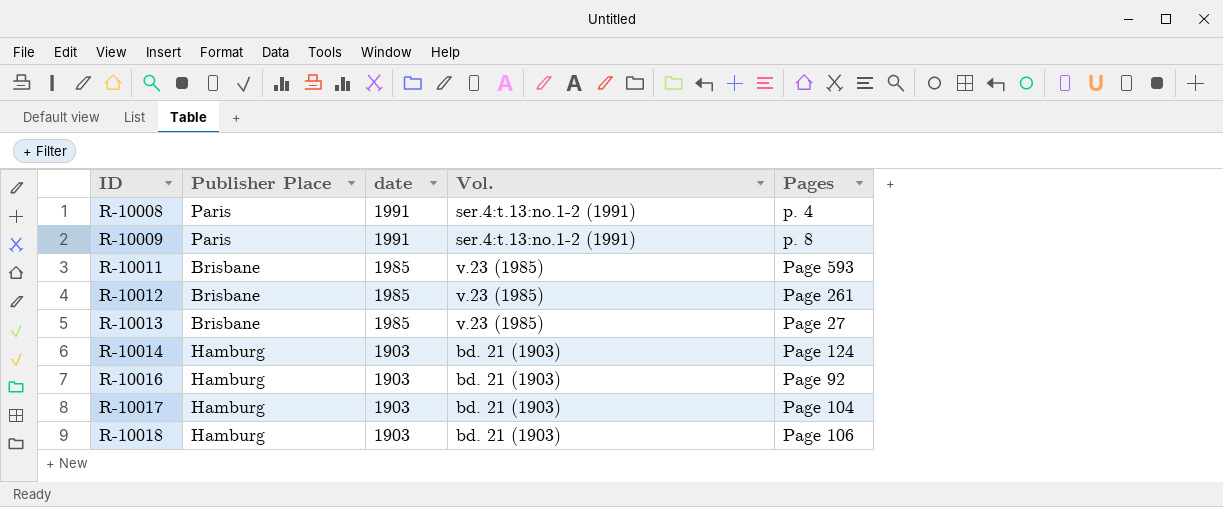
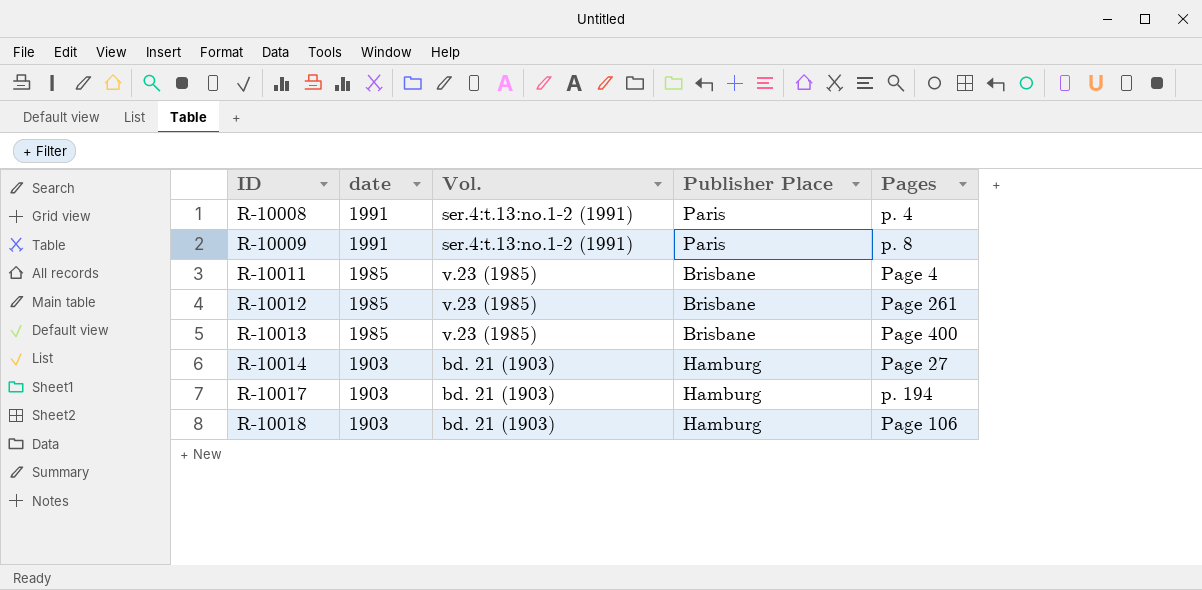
column Publisher Place | position: 2 -> 4
row R-10016: Hamburg | 1903 | bd. 21 (1903) | Page 92 -> none
R-10011 | Pages: Page 593 -> Page 4
R-10013 | Pages: Page 27 -> Page 400
R-10014 | Pages: Page 124 -> Page 27
R-10017 | Pages: Page 104 -> p. 194

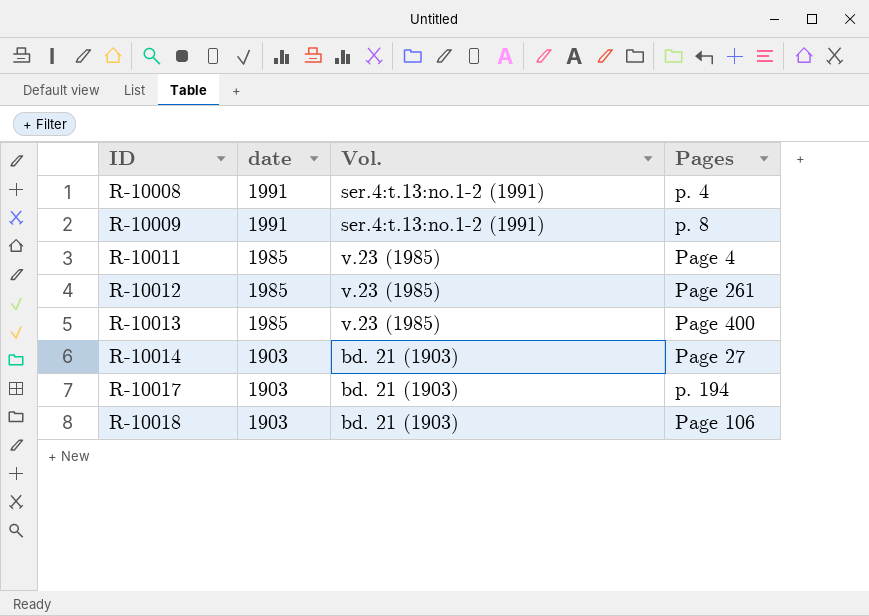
column Publisher Place | position: 4 -> none

